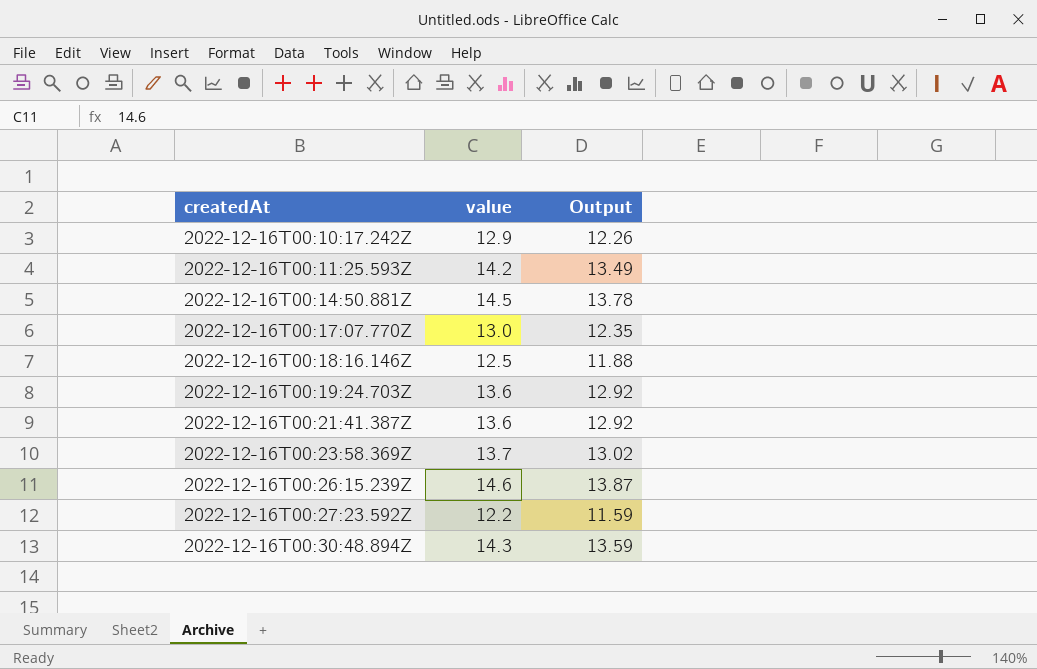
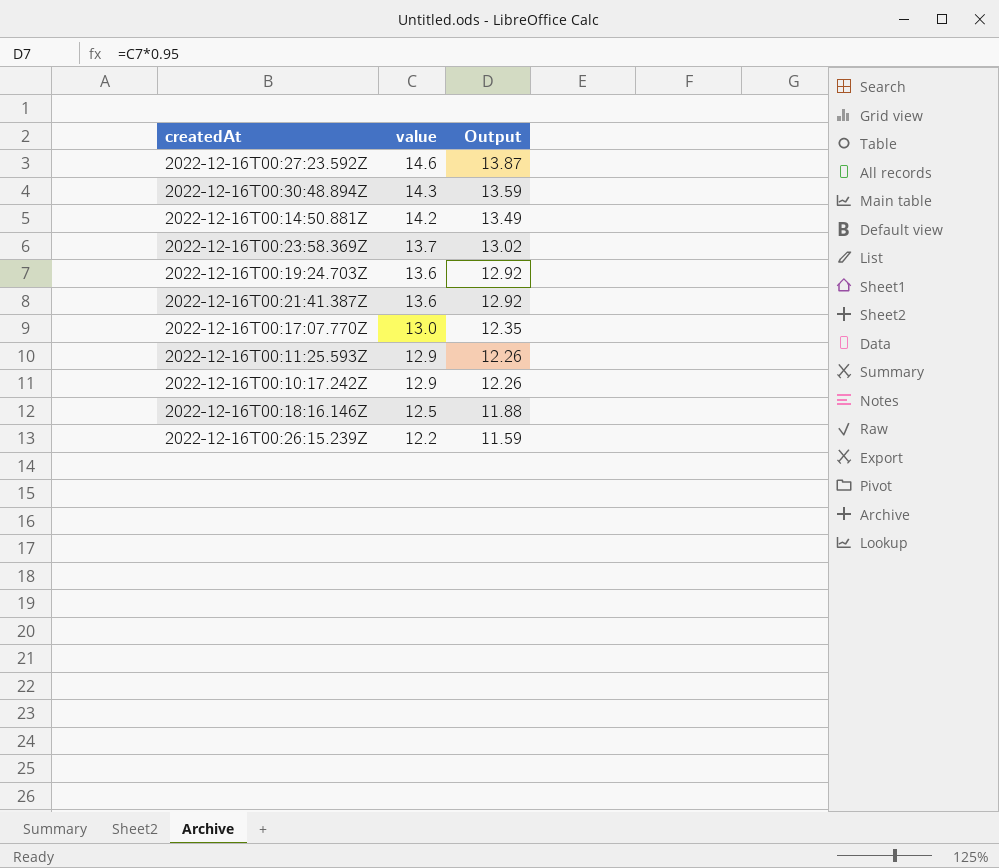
row order: createdAt ascending -> value descending
2022-12-16T00:27:23.592Z | value: 12.2 -> 14.6
2022-12-16T00:27:23.592Z | Output: 11.59 -> 13.87
2022-12-16T00:14:50.881Z | value: 14.5 -> 14.2
2022-12-16T00:14:50.881Z | Output: 13.78 -> 13.49
2022-12-16T00:11:25.593Z | value: 14.2 -> 12.9
2022-12-16T00:11:25.593Z | Output: 13.49 -> 12.26
2022-12-16T00:26:15.239Z | value: 14.6 -> 12.2
2022-12-16T00:26:15.239Z | Output: 13.87 -> 11.59

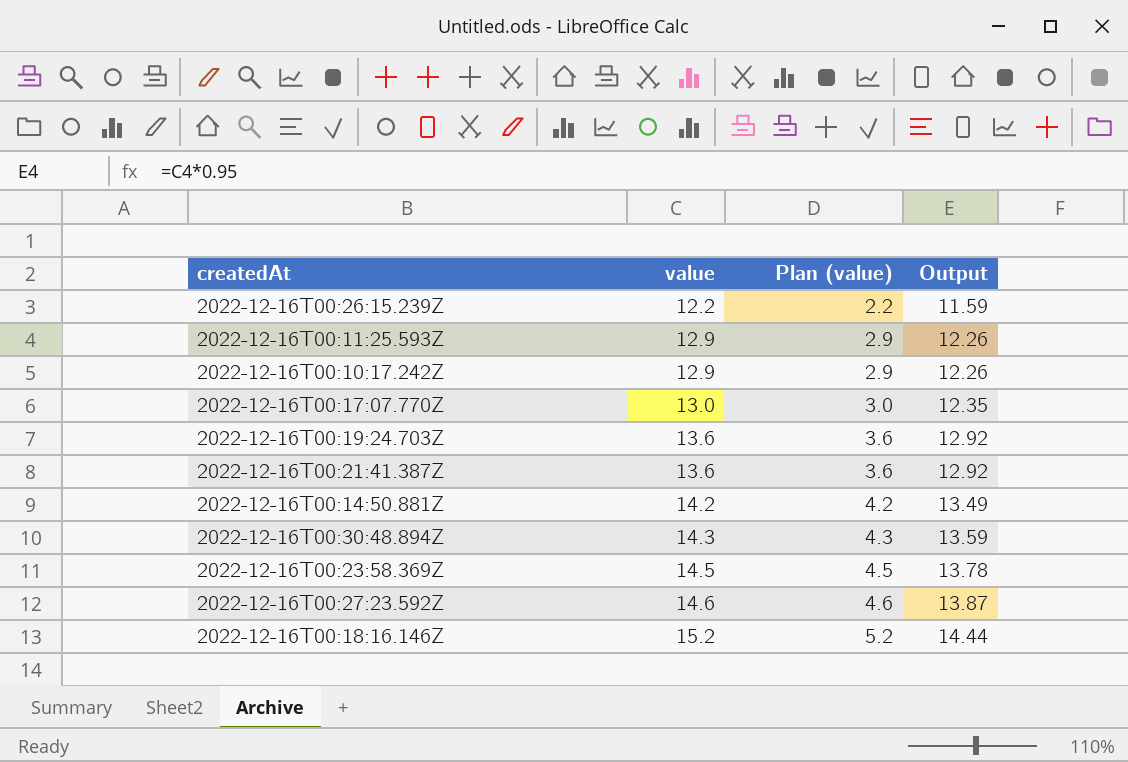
row order: value descending -> value ascending
column Plan (value) | formula: none -> [value] - 10
2022-12-16T00:23:58.369Z | value: 13.7 -> 14.5
2022-12-16T00:23:58.369Z | Output: 13.02 -> 13.78
2022-12-16T00:18:16.146Z | value: 12.5 -> 15.2
2022-12-16T00:18:16.146Z | Output: 11.88 -> 14.44

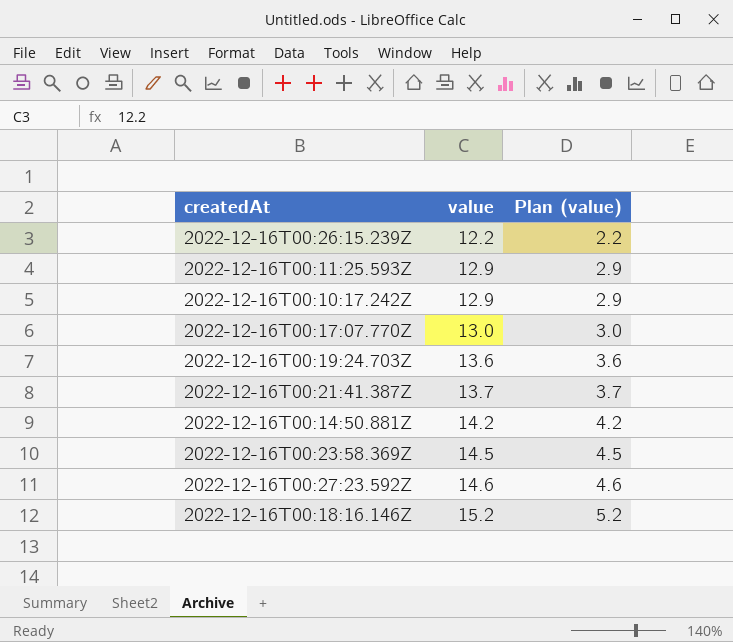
column Output | formula: [value] * 0.95 -> none
row 2022-12-16T00:30:48.894Z: 14.3 | 4.3 | 13.59 -> none
2022-12-16T00:21:41.387Z | value: 13.6 -> 13.7
2022-12-16T00:21:41.387Z | Plan (value): 3.6 -> 3.7

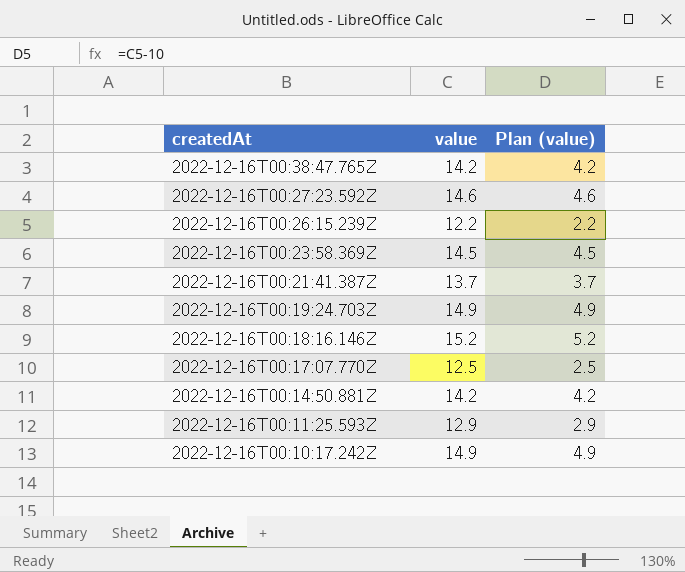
row order: value ascending -> createdAt descending
row 2022-12-16T00:38:47.765Z: none -> 14.2 | 4.2
2022-12-16T00:19:24.703Z | value: 13.6 -> 14.9
2022-12-16T00:19:24.703Z | Plan (value): 3.6 -> 4.9
2022-12-16T00:17:07.770Z | value: 13.0 -> 12.5
2022-12-16T00:17:07.770Z | Plan (value): 3.0 -> 2.5
2022-12-16T00:10:17.242Z | value: 12.9 -> 14.9
2022-12-16T00:10:17.242Z | Plan (value): 2.9 -> 4.9

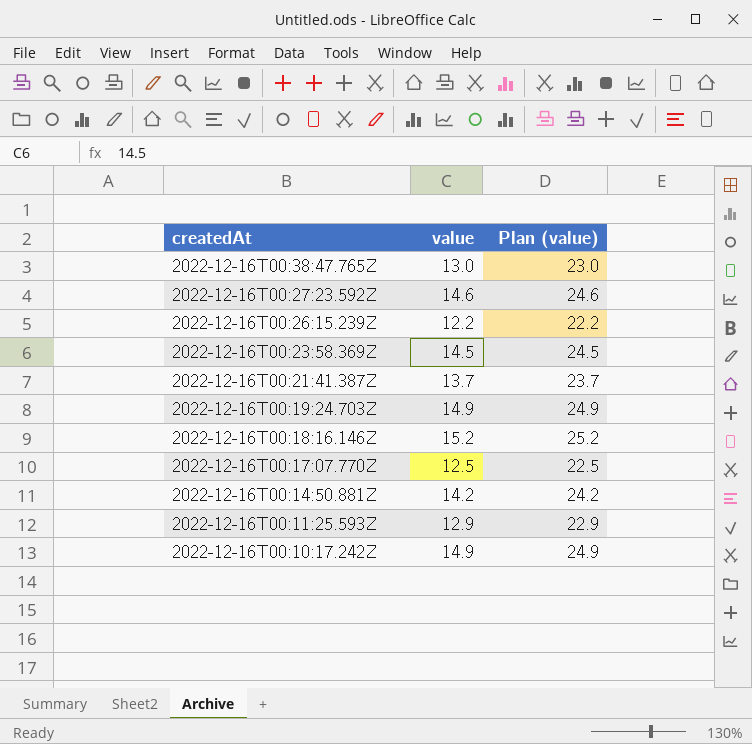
column Plan (value) | formula: [value] - 10 -> [value] + 10
2022-12-16T00:38:47.765Z | value: 14.2 -> 13.0

